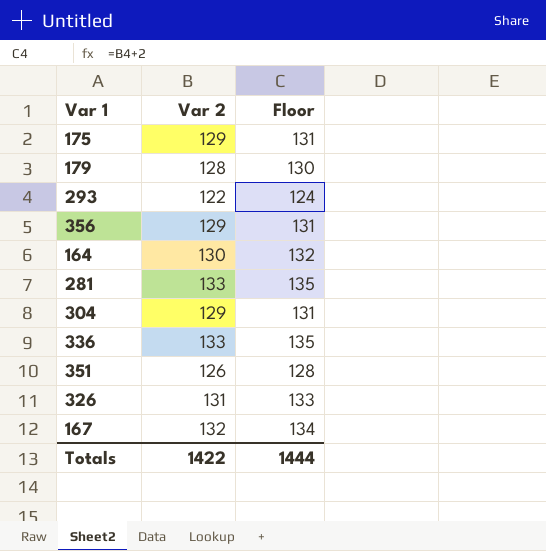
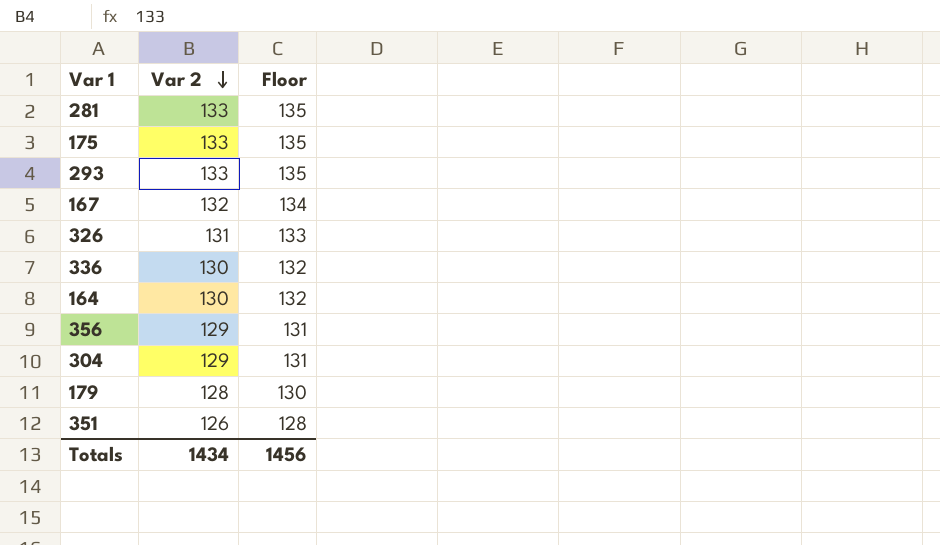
row order: none -> Var 2 descending
175 | Var 2: 129 -> 133
175 | Floor: 131 -> 135
293 | Var 2: 122 -> 133
293 | Floor: 124 -> 135
336 | Var 2: 133 -> 130
336 | Floor: 135 -> 132
Totals | Var 2: 1422 -> 1434
Totals | Floor: 1444 -> 1456

